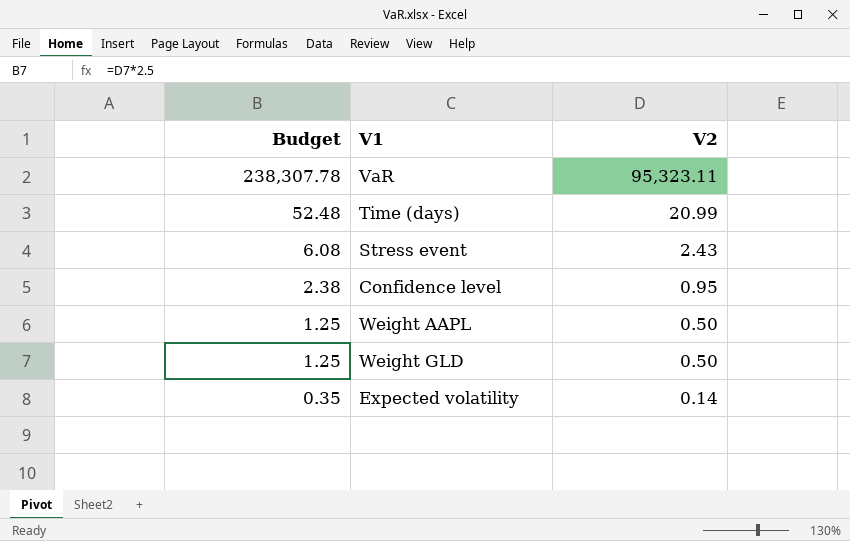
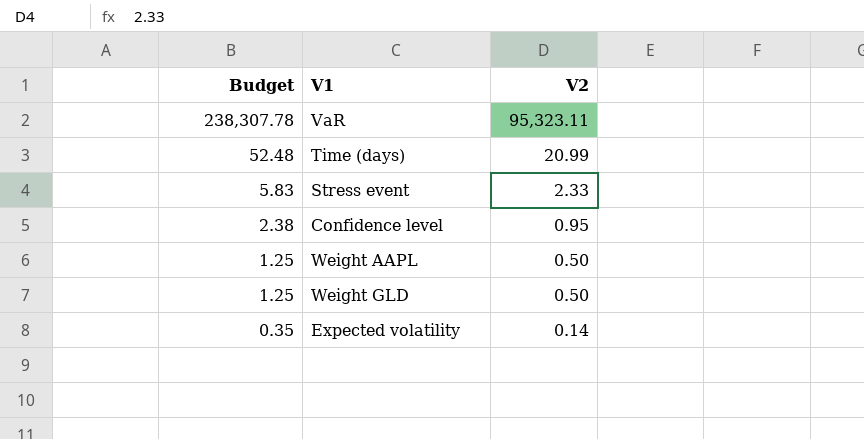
Stress event | Budget: 6.08 -> 5.83
Stress event | V2: 2.43 -> 2.33

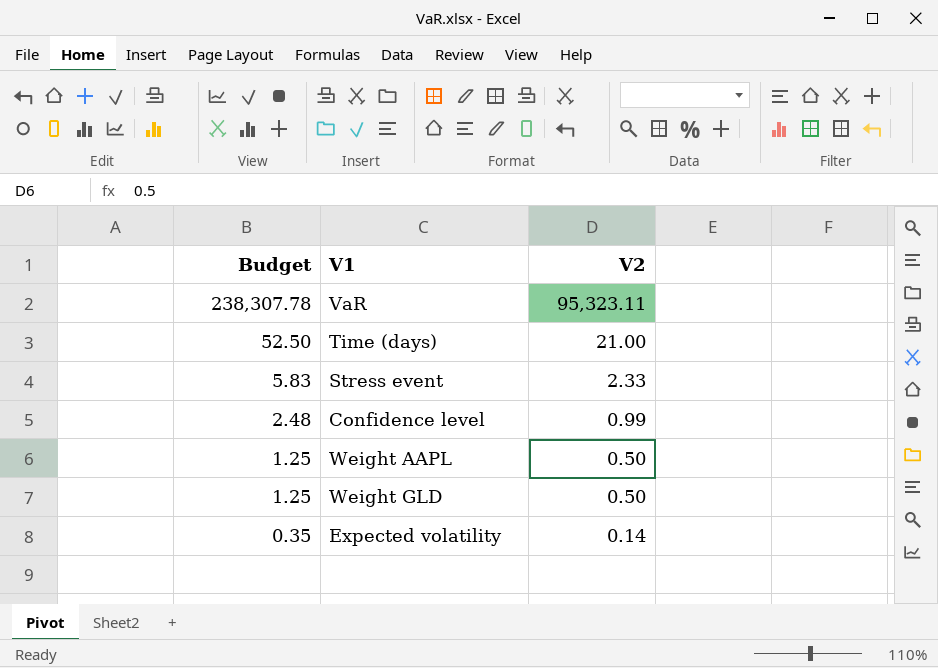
Time (days) | Budget: 52.48 -> 52.50
Time (days) | V2: 20.99 -> 21.00
Confidence level | Budget: 2.38 -> 2.48
Confidence level | V2: 0.95 -> 0.99

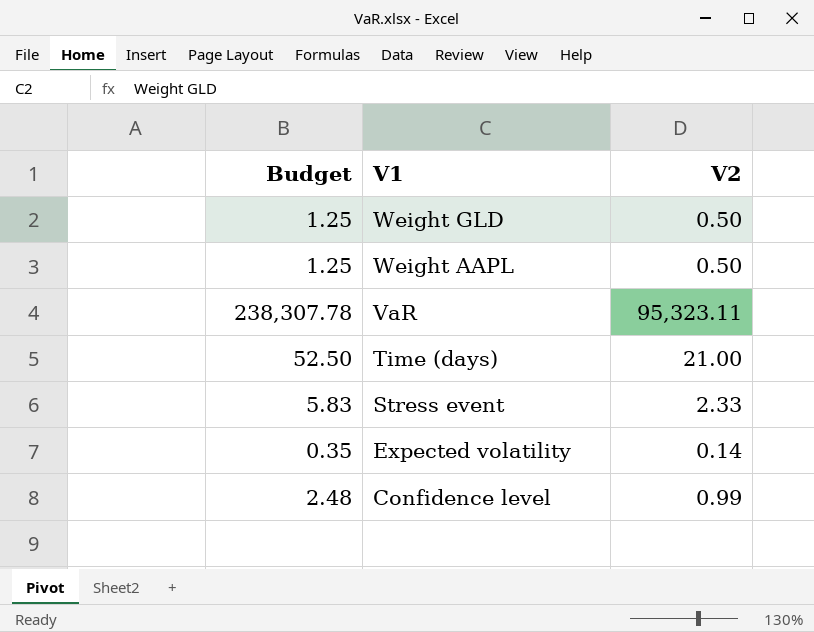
row order: Budget descending -> V1 descending

